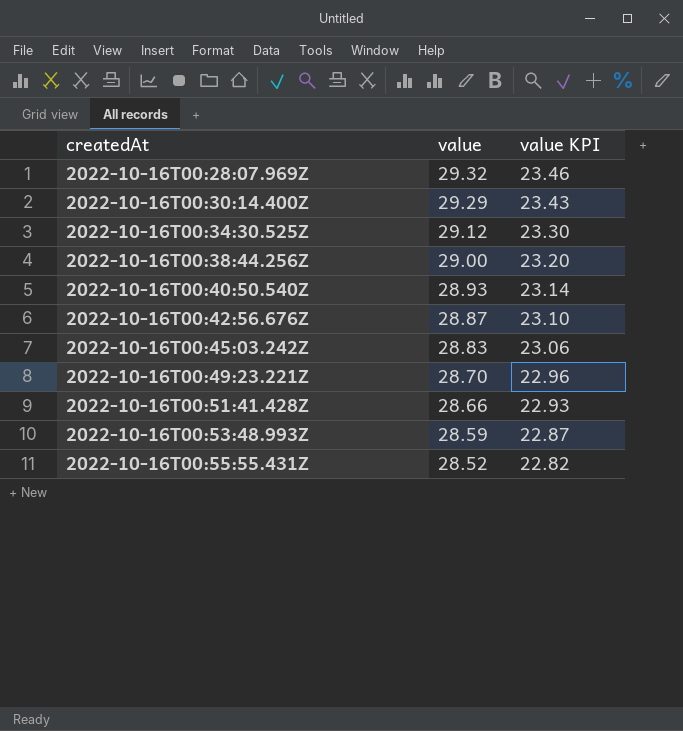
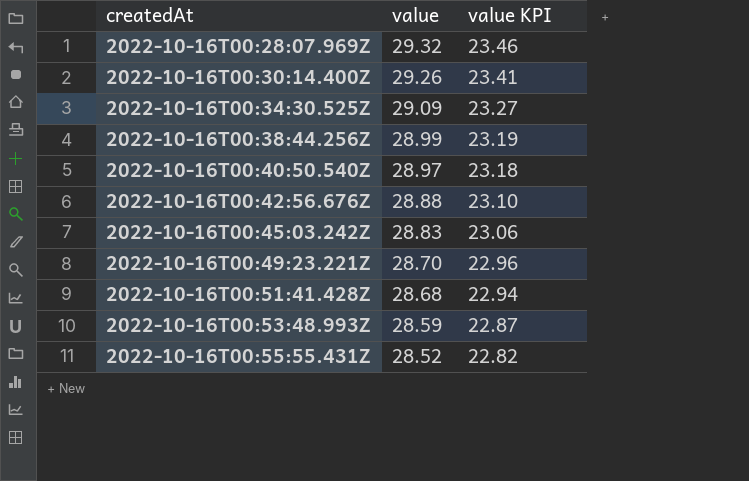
2022-10-16T00:30:14.400Z | value: 29.29 -> 29.26
2022-10-16T00:30:14.400Z | value KPI: 23.43 -> 23.41
2022-10-16T00:34:30.525Z | value: 29.12 -> 29.09
2022-10-16T00:34:30.525Z | value KPI: 23.30 -> 23.27
2022-10-16T00:38:44.256Z | value: 29.00 -> 28.99
2022-10-16T00:38:44.256Z | value KPI: 23.20 -> 23.19
2022-10-16T00:40:50.540Z | value: 28.93 -> 28.97
2022-10-16T00:40:50.540Z | value KPI: 23.14 -> 23.18
2022-10-16T00:42:56.676Z | value: 28.87 -> 28.88
2022-10-16T00:51:41.428Z | value: 28.66 -> 28.68
2022-10-16T00:51:41.428Z | value KPI: 22.93 -> 22.94

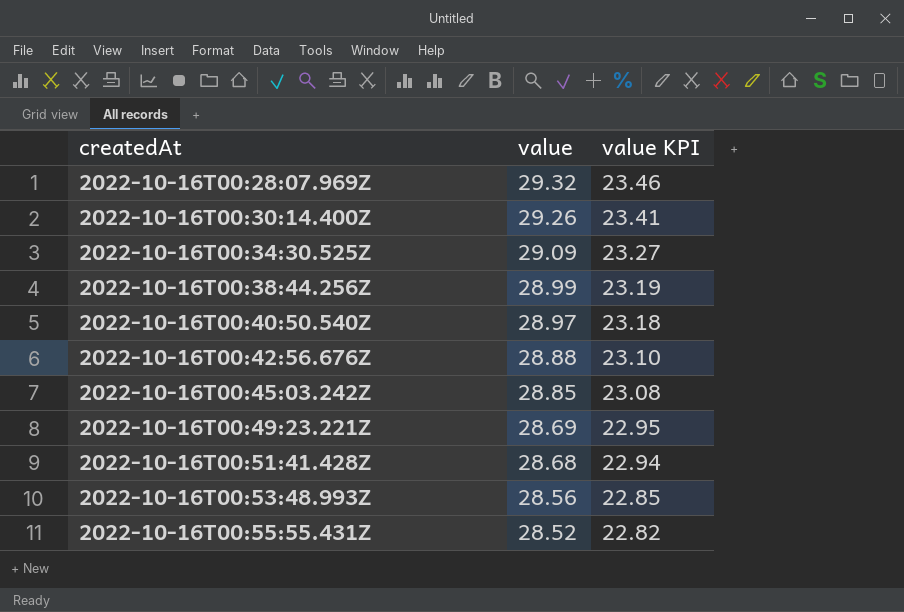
2022-10-16T00:45:03.242Z | value: 28.83 -> 28.85
2022-10-16T00:45:03.242Z | value KPI: 23.06 -> 23.08
2022-10-16T00:49:23.221Z | value: 28.70 -> 28.69
2022-10-16T00:49:23.221Z | value KPI: 22.96 -> 22.95
2022-10-16T00:53:48.993Z | value: 28.59 -> 28.56
2022-10-16T00:53:48.993Z | value KPI: 22.87 -> 22.85

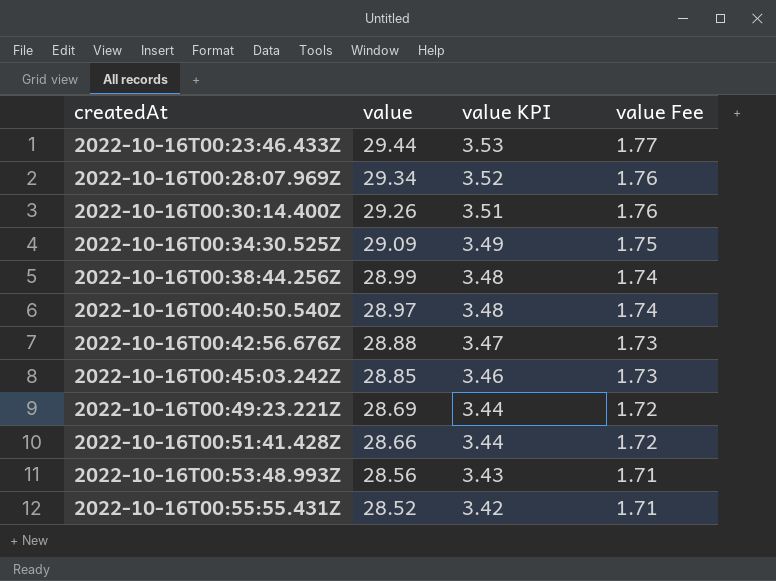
column value KPI | formula: [value] * 0.8 -> [value] * 0.12
column value Fee | formula: none -> [value] * 0.06
row 2022-10-16T00:23:46.433Z: none -> 29.44 | 3.53 | 1.77
2022-10-16T00:28:07.969Z | value: 29.32 -> 29.34
2022-10-16T00:51:41.428Z | value: 28.68 -> 28.66

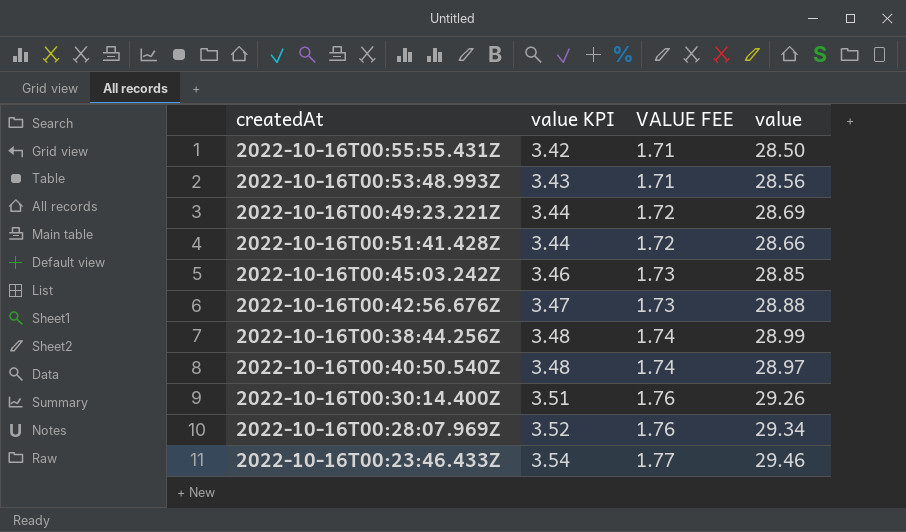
row order: createdAt ascending -> value KPI ascending
column name: value Fee -> VALUE FEE
column value | position: 2 -> 4
row 2022-10-16T00:34:30.525Z: 29.09 | 3.49 | 1.75 -> none
2022-10-16T00:55:55.431Z | value: 28.52 -> 28.50
2022-10-16T00:23:46.433Z | value KPI: 3.53 -> 3.54
2022-10-16T00:23:46.433Z | value: 29.44 -> 29.46

